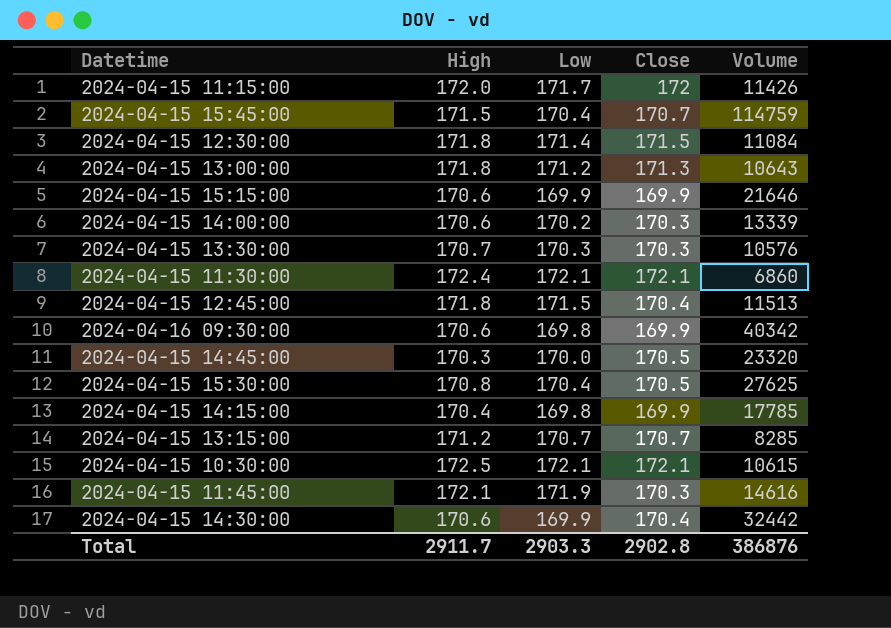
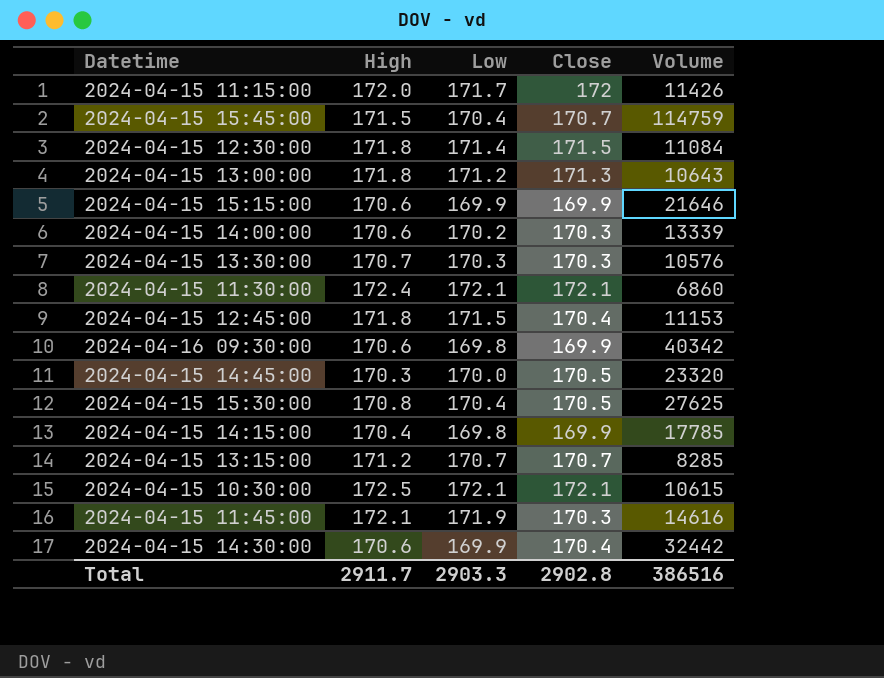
2024-04-15 12:45:00 | Volume: 11513 -> 11153
Total | Volume: 386876 -> 386516

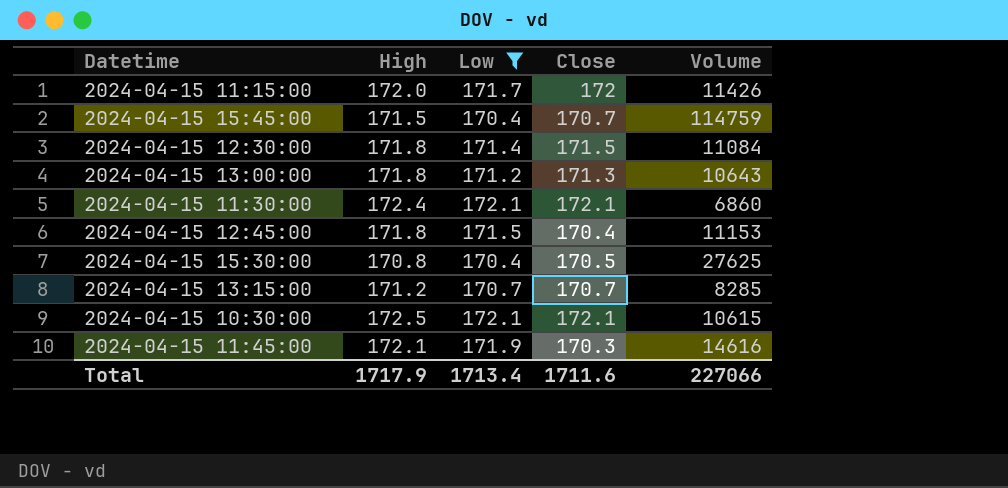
filter: none -> Low >= 170.4
Total | High: 2911.7 -> 1717.9
Total | Low: 2903.3 -> 1713.4
Total | Close: 2902.8 -> 1711.6
Total | Volume: 386516 -> 227066

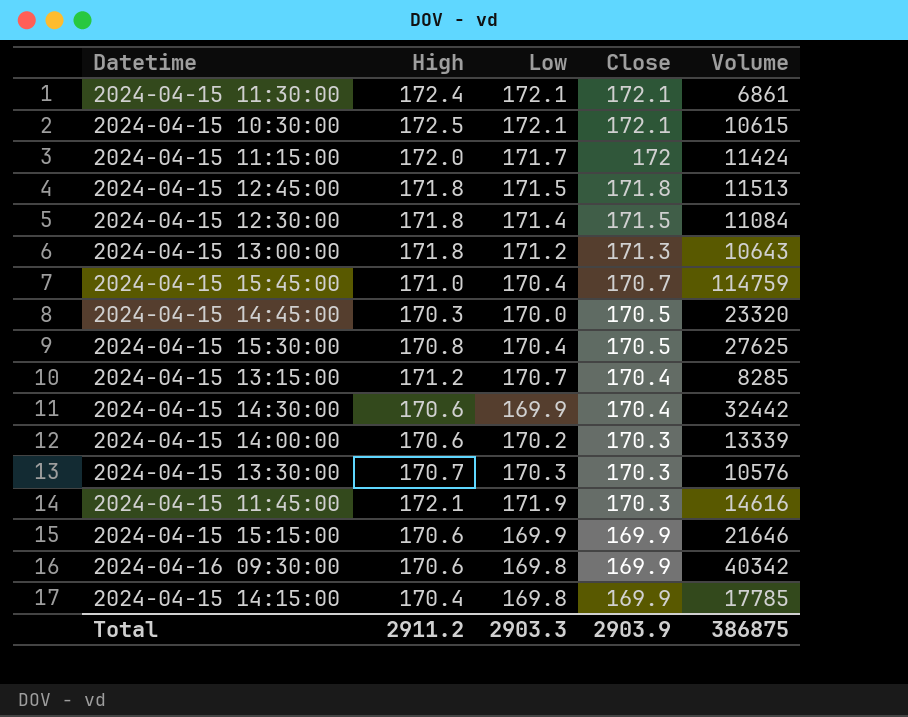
filter: Low >= 170.4 -> none
row order: none -> Close descending
2024-04-15 11:30:00 | Volume: 6860 -> 6861
2024-04-15 11:15:00 | Volume: 11426 -> 11424
2024-04-15 12:45:00 | Close: 170.4 -> 171.8
2024-04-15 12:45:00 | Volume: 11153 -> 11513
2024-04-15 15:45:00 | High: 171.5 -> 171.0
2024-04-15 13:15:00 | Close: 170.7 -> 170.4
Total | High: 1717.9 -> 2911.2
Total | Low: 1713.4 -> 2903.3
Total | Close: 1711.6 -> 2903.9
Total | Volume: 227066 -> 386875

